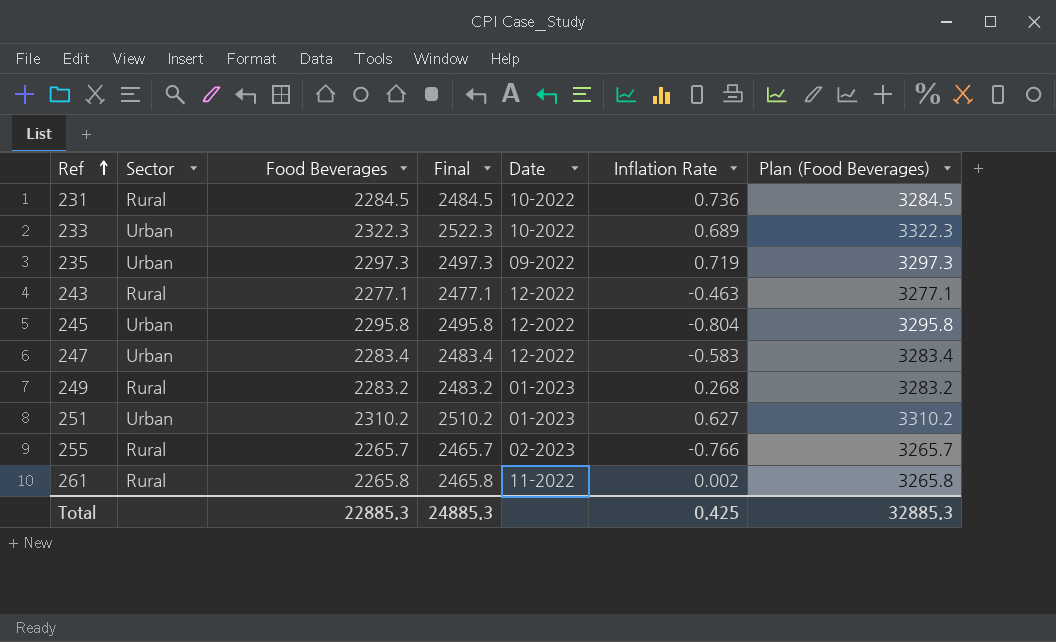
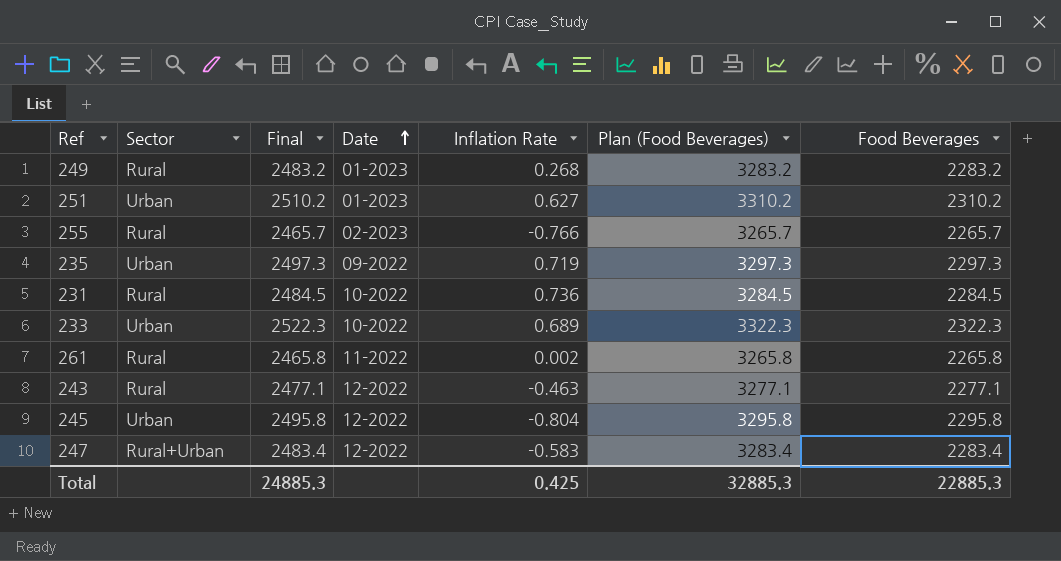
row order: Ref ascending -> Date ascending
column Food Beverages | position: 3 -> 7
247 | Sector: Urban -> Rural+Urban

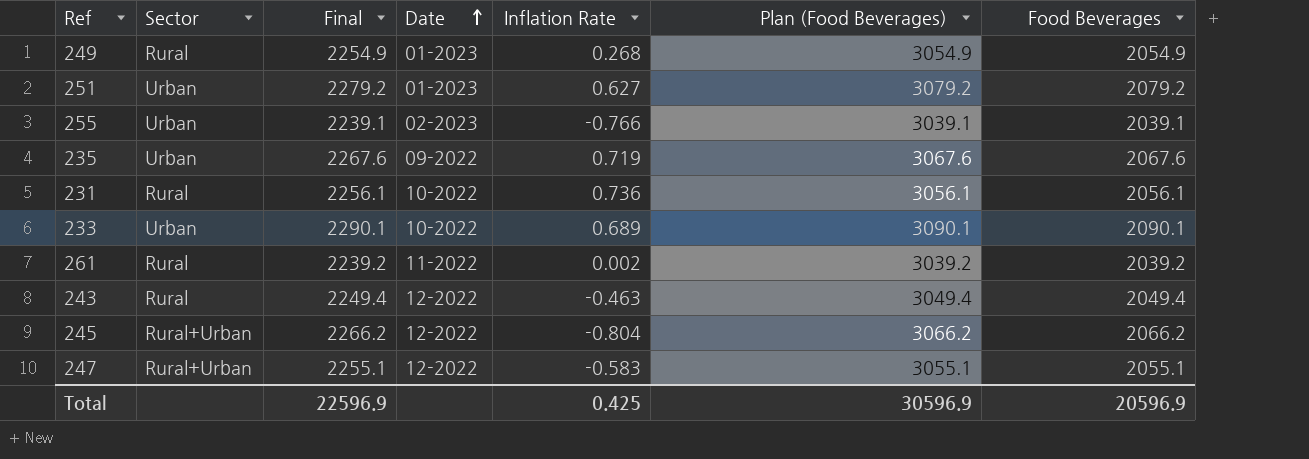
249 | Final: 2483.2 -> 2254.9
249 | Plan (Food Beverages): 3283.2 -> 3054.9
249 | Food Beverages: 2283.2 -> 2054.9
251 | Final: 2510.2 -> 2279.2
251 | Plan (Food Beverages): 3310.2 -> 3079.2
251 | Food Beverages: 2310.2 -> 2079.2
255 | Sector: Rural -> Urban
255 | Final: 2465.7 -> 2239.1
255 | Plan (Food Beverages): 3265.7 -> 3039.1
255 | Food Beverages: 2265.7 -> 2039.1
235 | Final: 2497.3 -> 2267.6
235 | Plan (Food Beverages): 3297.3 -> 3067.6
235 | Food Beverages: 2297.3 -> 2067.6
231 | Final: 2484.5 -> 2256.1
231 | Plan (Food Beverages): 3284.5 -> 3056.1
231 | Food Beverages: 2284.5 -> 2056.1
233 | Final: 2522.3 -> 2290.1
233 | Plan (Food Beverages): 3322.3 -> 3090.1
233 | Food Beverages: 2322.3 -> 2090.1
261 | Final: 2465.8 -> 2239.2
261 | Plan (Food Beverages): 3265.8 -> 3039.2
261 | Food Beverages: 2265.8 -> 2039.2
243 | Final: 2477.1 -> 2249.4
243 | Plan (Food Beverages): 3277.1 -> 3049.4
243 | Food Beverages: 2277.1 -> 2049.4
245 | Sector: Urban -> Rural+Urban
245 | Final: 2495.8 -> 2266.2
245 | Plan (Food Beverages): 3295.8 -> 3066.2
245 | Food Beverages: 2295.8 -> 2066.2
247 | Final: 2483.4 -> 2255.1
247 | Plan (Food Beverages): 3283.4 -> 3055.1
247 | Food Beverages: 2283.4 -> 2055.1
Total | Final: 24885.3 -> 22596.9
Total | Plan (Food Beverages): 32885.3 -> 30596.9
Total | Food Beverages: 22885.3 -> 20596.9

